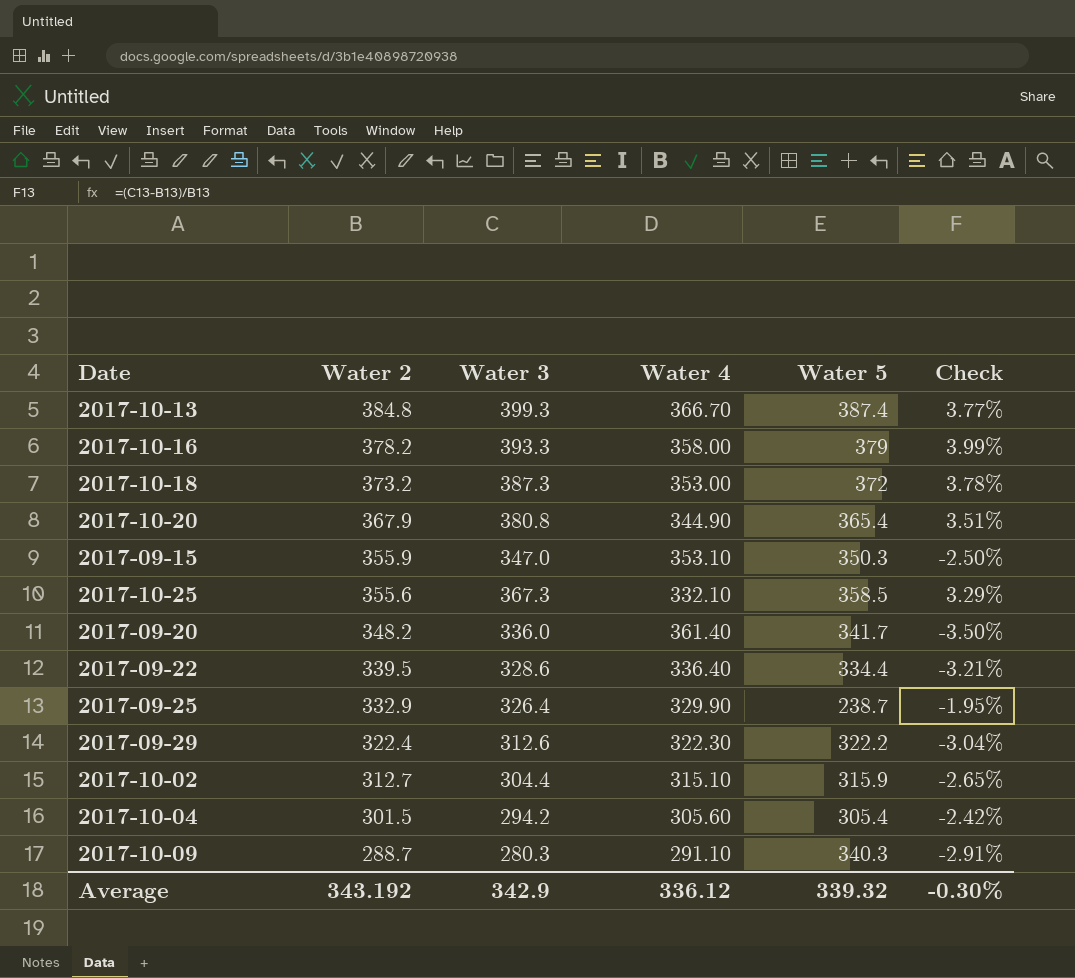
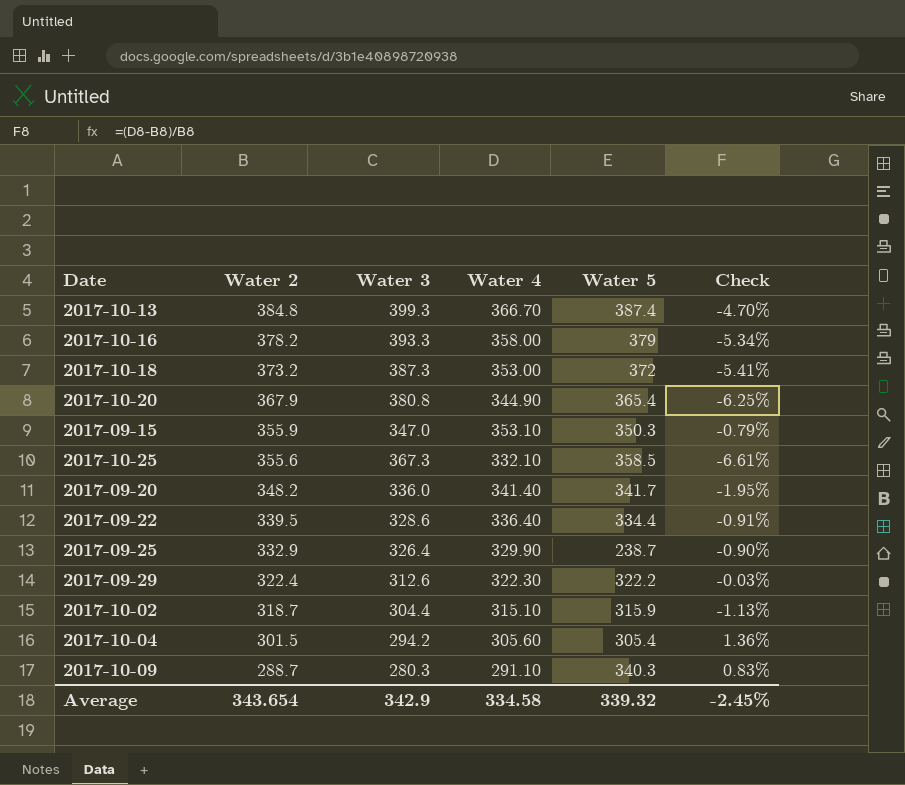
column Check | formula: ([Water 3] - [Water 2]) / [Water 2] -> ([Water 4] - [Water 2]) / [Water 2]
2017-09-20 | Water 4: 361.40 -> 341.40
2017-10-02 | Water 2: 312.7 -> 318.7
Average | Water 2: 343.192 -> 343.654
Average | Water 4: 336.12 -> 334.58
Average | Check: -0.30% -> -2.45%

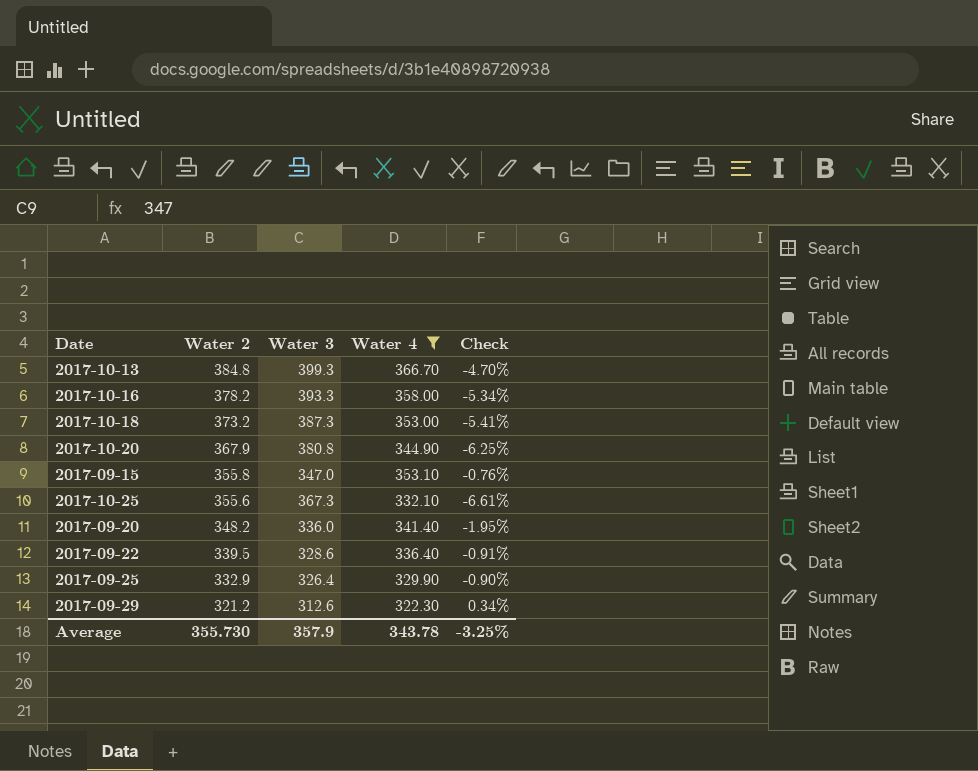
filter: none -> Water 4 >= 322.30
column Water 5 | position: 5 -> none
2017-09-15 | Water 2: 355.9 -> 355.8
2017-09-15 | Check: -0.79% -> -0.76%
2017-09-29 | Water 2: 322.4 -> 321.2
2017-09-29 | Check: -0.03% -> 0.34%
Average | Water 2: 343.654 -> 355.730
Average | Water 3: 342.9 -> 357.9
Average | Water 4: 334.58 -> 343.78
Average | Check: -2.45% -> -3.25%

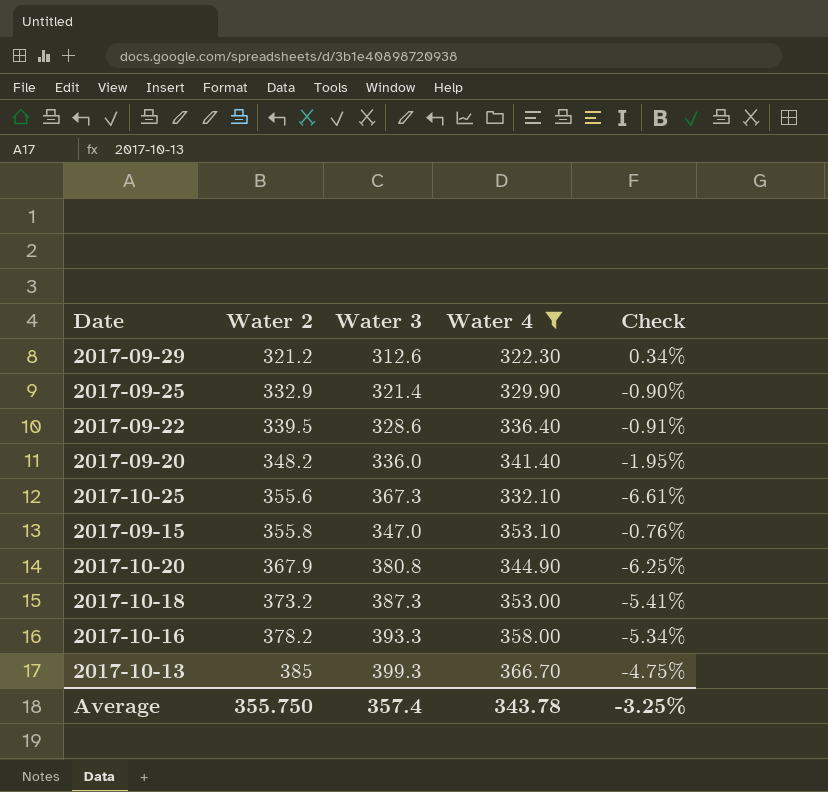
row order: Water 2 descending -> Water 2 ascending
2017-09-25 | Water 3: 326.4 -> 321.4
2017-10-13 | Water 2: 384.8 -> 385
2017-10-13 | Check: -4.70% -> -4.75%
Average | Water 2: 355.730 -> 355.750
Average | Water 3: 357.9 -> 357.4

